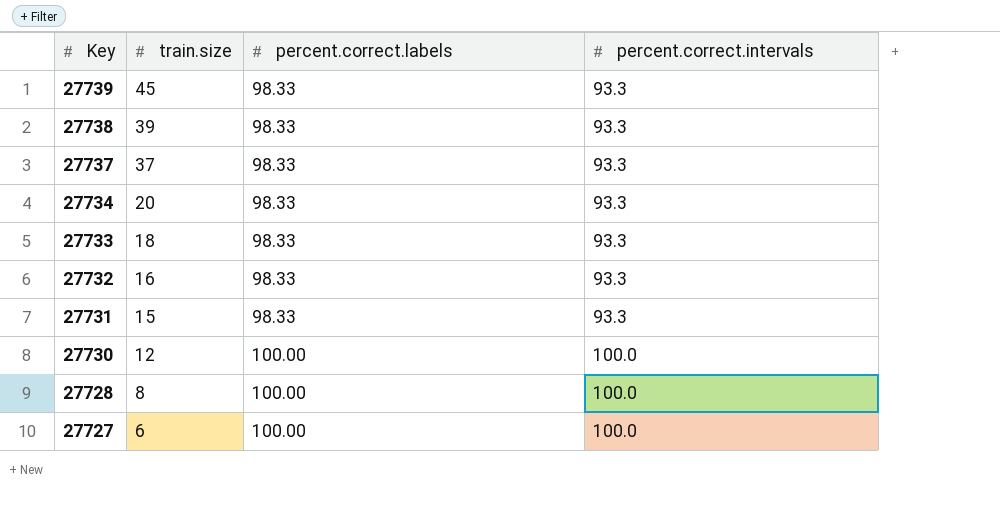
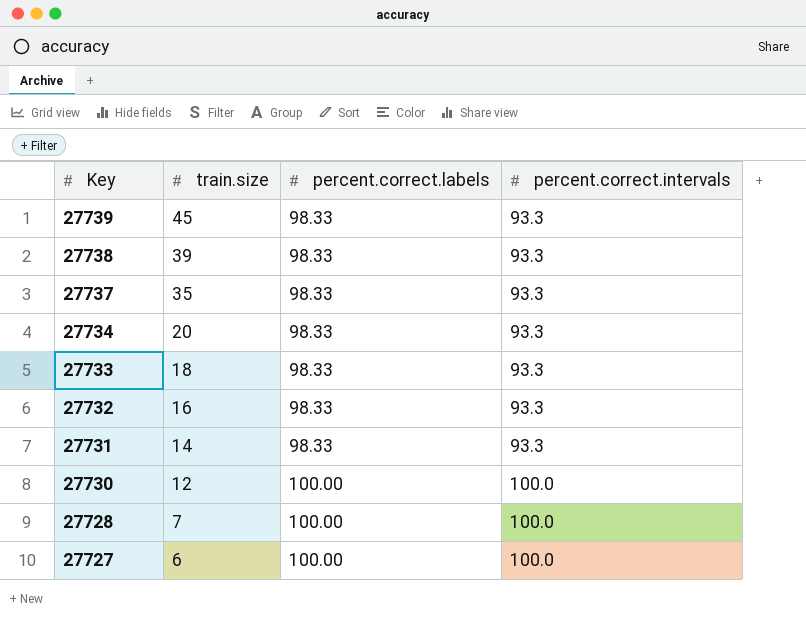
27737 | train.size: 37 -> 35
27731 | train.size: 15 -> 14
27728 | train.size: 8 -> 7

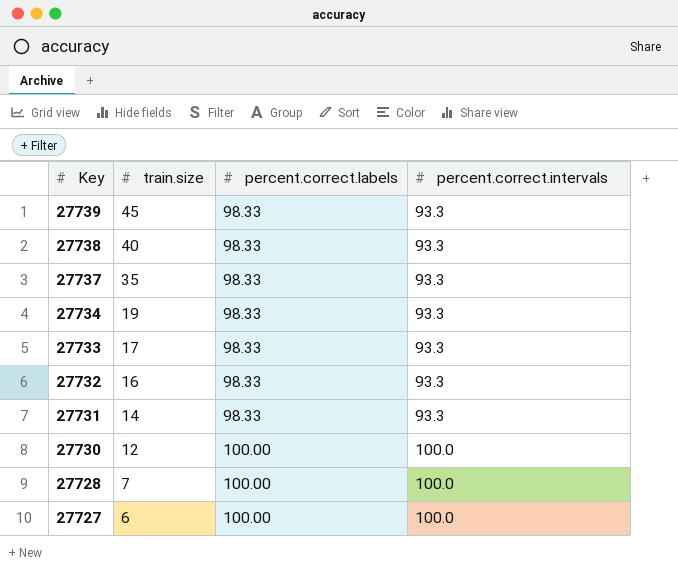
27738 | train.size: 39 -> 40
27734 | train.size: 20 -> 19
27733 | train.size: 18 -> 17

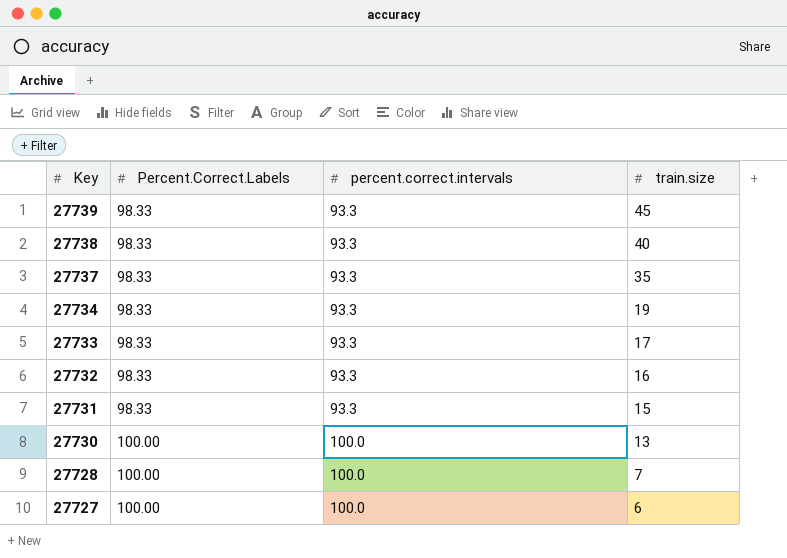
column name: percent.correct.labels -> Percent.Correct.Labels
column train.size | position: 2 -> 4
27731 | train.size: 14 -> 15
27730 | train.size: 12 -> 13

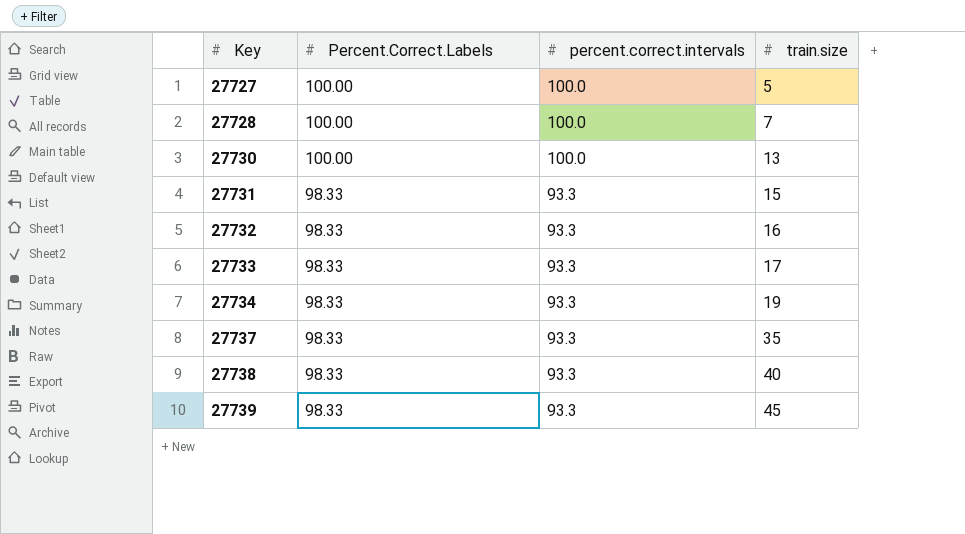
row order: Key descending -> Key ascending
27727 | train.size: 6 -> 5

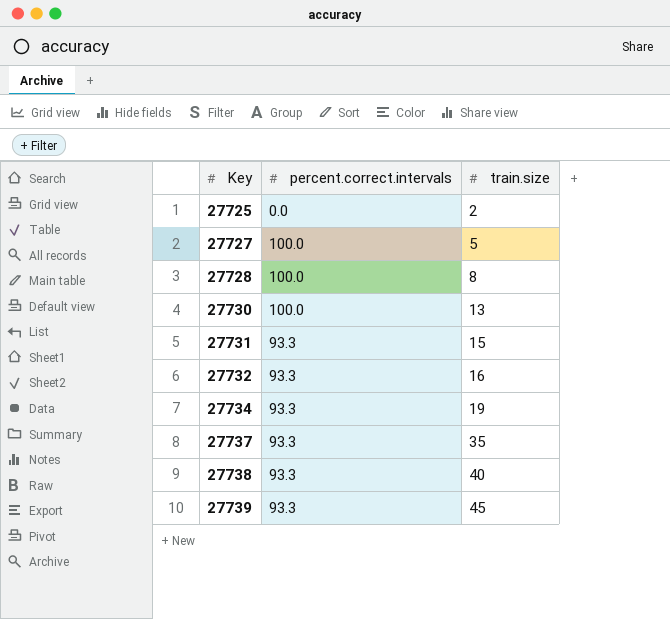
column Percent.Correct.Labels | position: 2 -> none
row 27733: 98.33 | 93.3 | 17 -> none
row 27725: none -> 0.0 | 2
27728 | train.size: 7 -> 8

